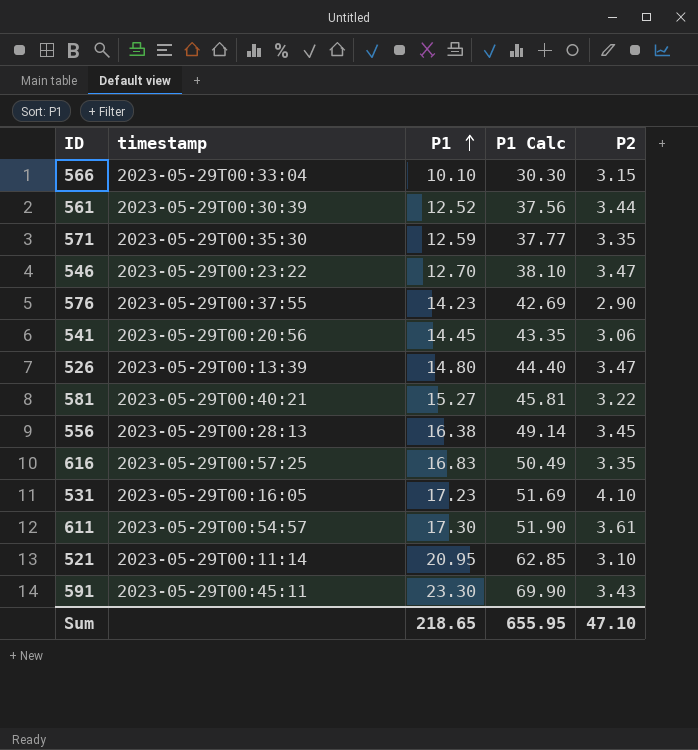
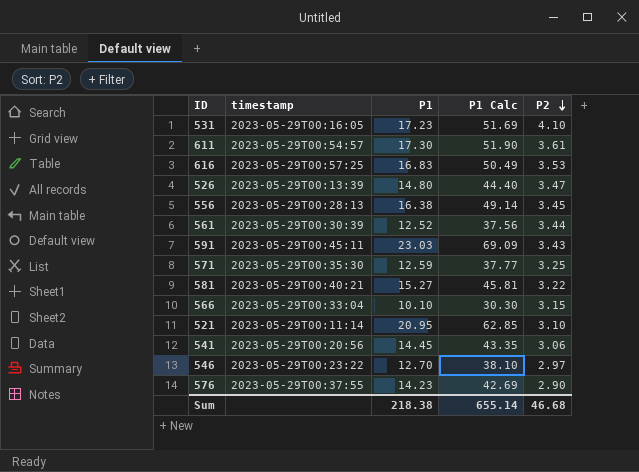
row order: P1 ascending -> P2 descending
616 | P2: 3.35 -> 3.53
591 | P1: 23.30 -> 23.03
591 | P1 Calc: 69.90 -> 69.09
571 | P2: 3.35 -> 3.25
546 | P2: 3.47 -> 2.97
Sum | P1: 218.65 -> 218.38
Sum | P1 Calc: 655.95 -> 655.14
Sum | P2: 47.10 -> 46.68

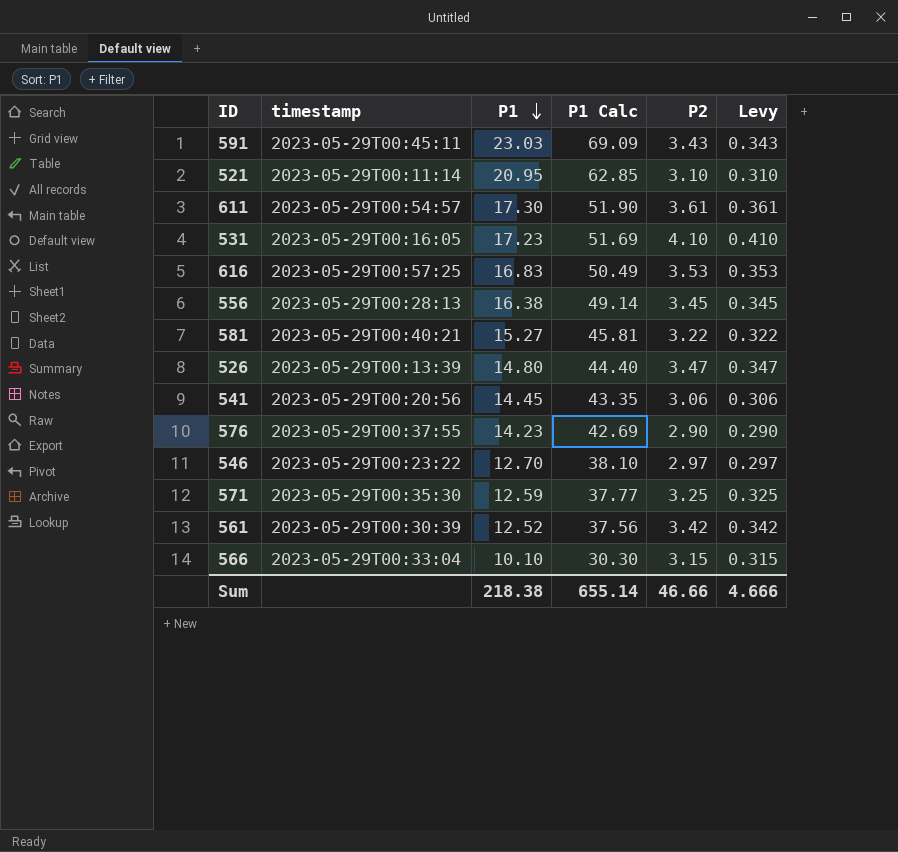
row order: P2 descending -> P1 descending
column Levy | formula: none -> [P2] * 0.1
561 | P2: 3.44 -> 3.42
Sum | P2: 46.68 -> 46.66

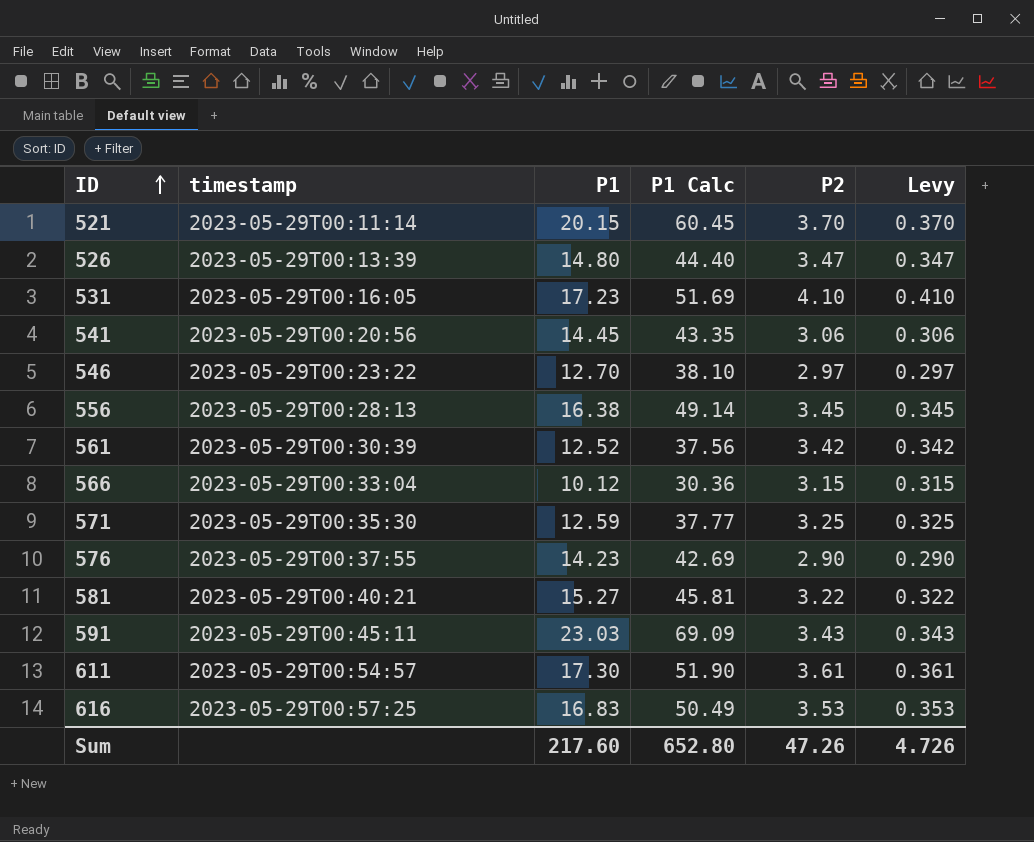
row order: P1 descending -> ID ascending
521 | P1: 20.95 -> 20.15
521 | P1 Calc: 62.85 -> 60.45
521 | P2: 3.10 -> 3.70
521 | Levy: 0.310 -> 0.370
566 | P1: 10.10 -> 10.12
566 | P1 Calc: 30.30 -> 30.36
Sum | P1: 218.38 -> 217.60
Sum | P1 Calc: 655.14 -> 652.80
Sum | P2: 46.66 -> 47.26
Sum | Levy: 4.666 -> 4.726

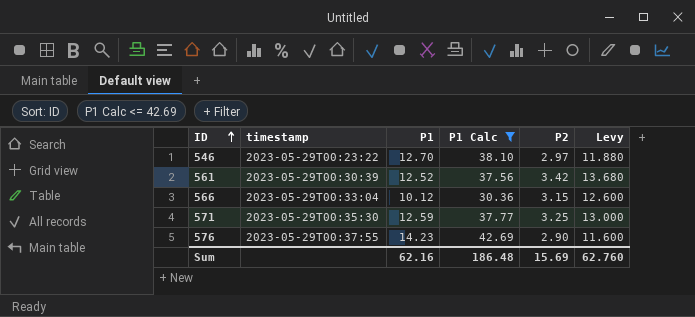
filter: none -> P1 Calc <= 42.69
column Levy | formula: [P2] * 0.1 -> [P2] * 4
Sum | P1: 217.60 -> 62.16
Sum | P1 Calc: 652.80 -> 186.48
Sum | P2: 47.26 -> 15.69
Sum | Levy: 4.726 -> 62.760

